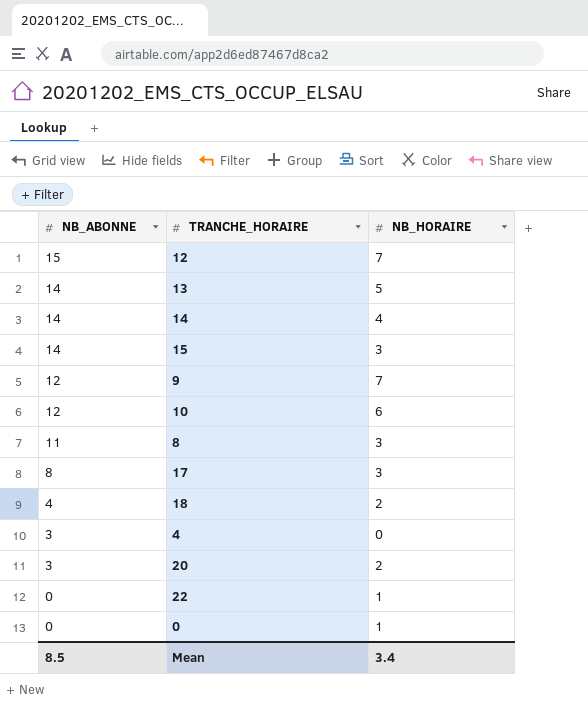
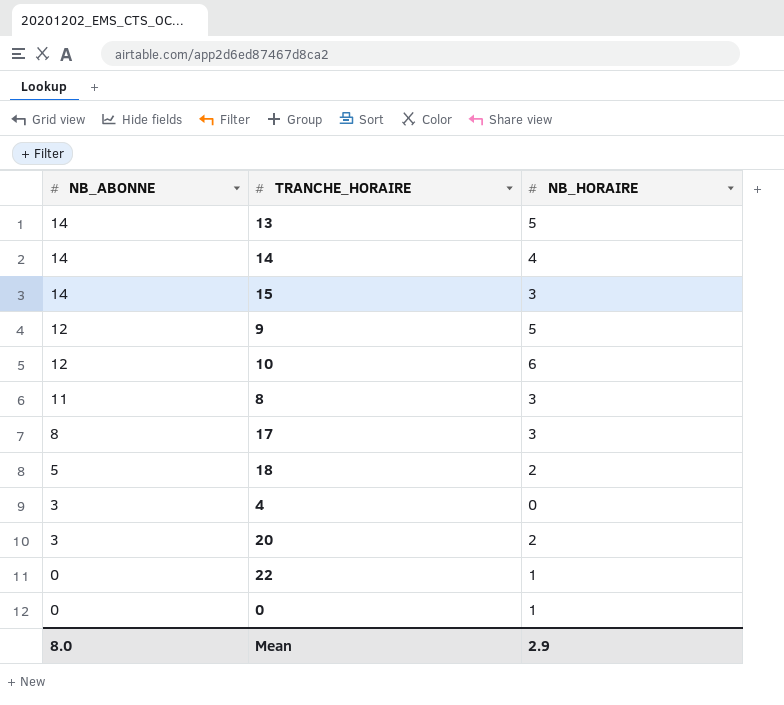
row 12: 15 | 7 -> none
9 | NB_HORAIRE: 7 -> 5
18 | NB_ABONNE: 4 -> 5
Mean | NB_ABONNE: 8.5 -> 8.0
Mean | NB_HORAIRE: 3.4 -> 2.9

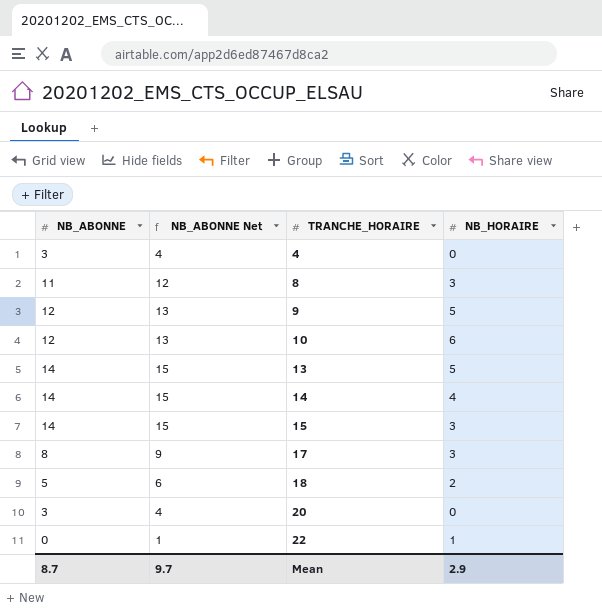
row order: NB_ABONNE descending -> TRANCHE_HORAIRE ascending
column NB_ABONNE Net | formula: none -> [NB_ABONNE] + 1
row 0: 0 | 1 -> none
20 | NB_HORAIRE: 2 -> 0
Mean | NB_ABONNE: 8.0 -> 8.7

